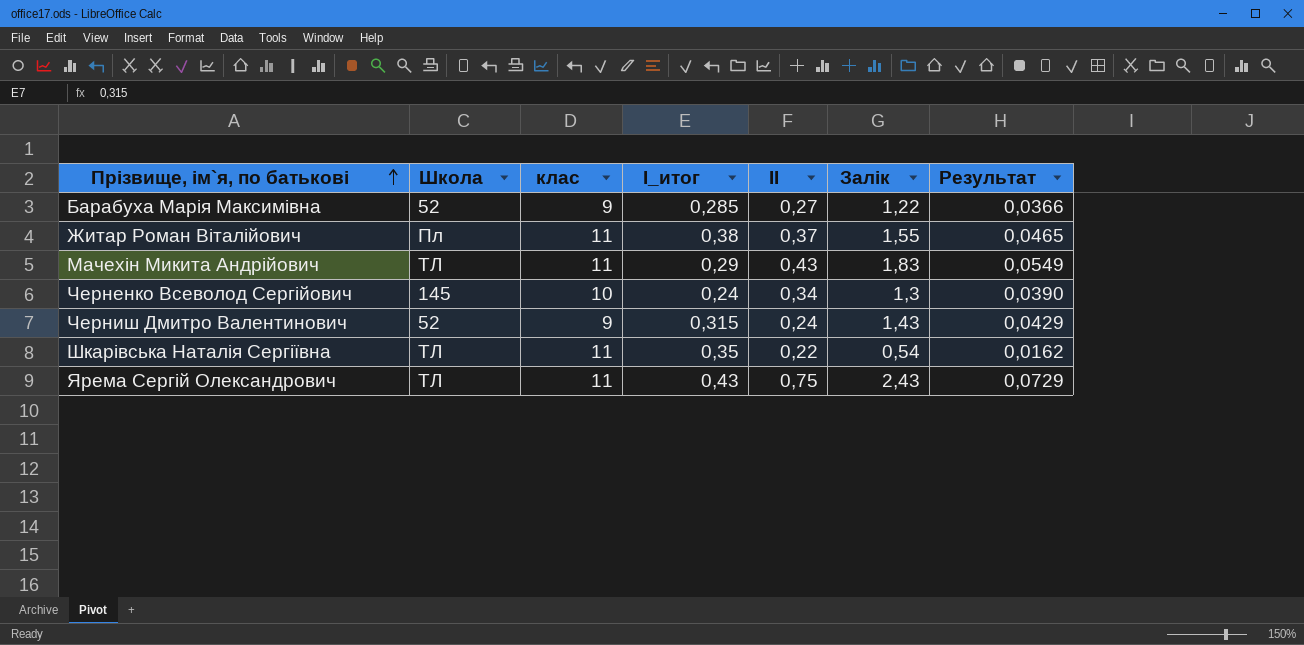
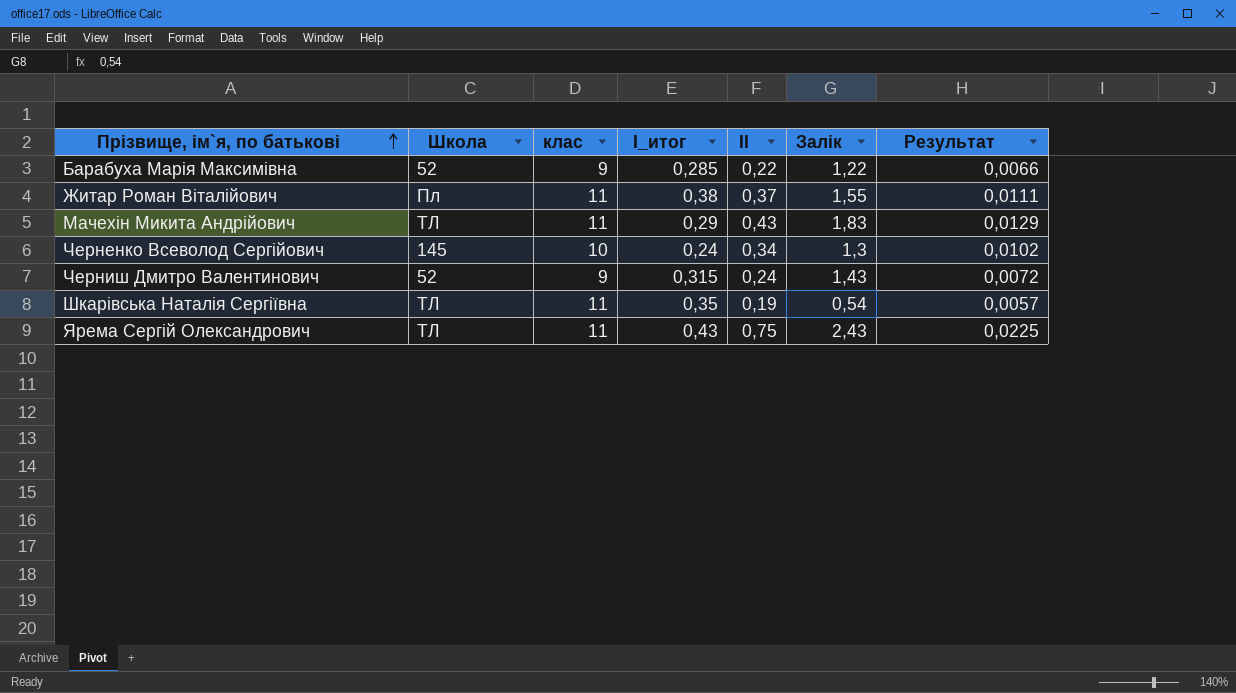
column Результат | formula: [Залік] * 0,03 -> [II] * 0,03
Барабуха Марія Максимівна | II: 0,27 -> 0,22
Шкарівська Наталія Сергіївна | II: 0,22 -> 0,19

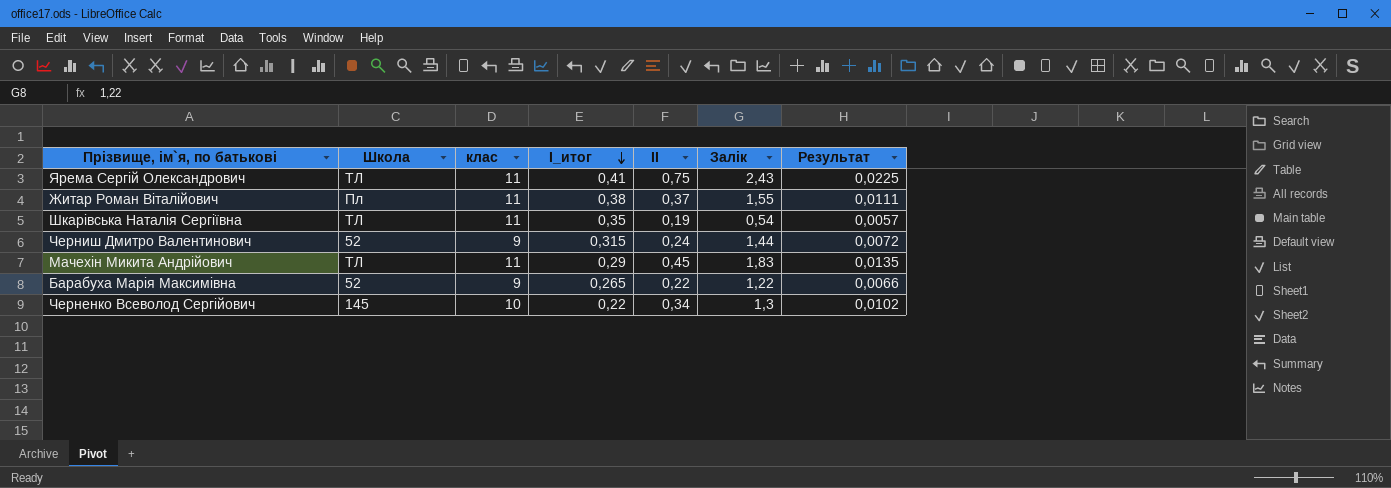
row order: Прізвище, ім`я, по батькові ascending -> I_итог descending
Ярема Сергій Олександрович | I_итог: 0,43 -> 0,41
Черниш Дмитро Валентинович | Залік: 1,43 -> 1,44
Мачехін Микита Андрійович | II: 0,43 -> 0,45
Мачехін Микита Андрійович | Результат: 0,0129 -> 0,0135
Барабуха Марія Максимівна | I_итог: 0,285 -> 0,265
Черненко Всеволод Сергійович | I_итог: 0,24 -> 0,22

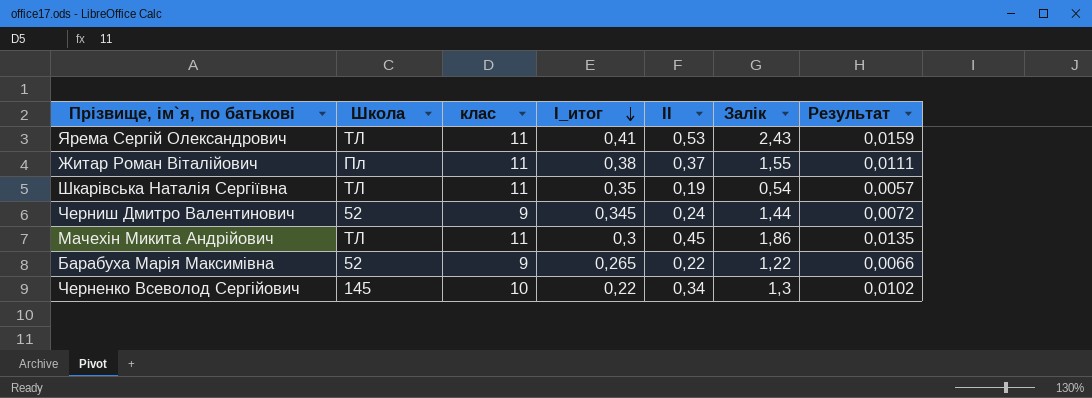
Ярема Сергій Олександрович | II: 0,75 -> 0,53
Ярема Сергій Олександрович | Результат: 0,0225 -> 0,0159
Черниш Дмитро Валентинович | I_итог: 0,315 -> 0,345
Мачехін Микита Андрійович | I_итог: 0,29 -> 0,3
Мачехін Микита Андрійович | Залік: 1,83 -> 1,86

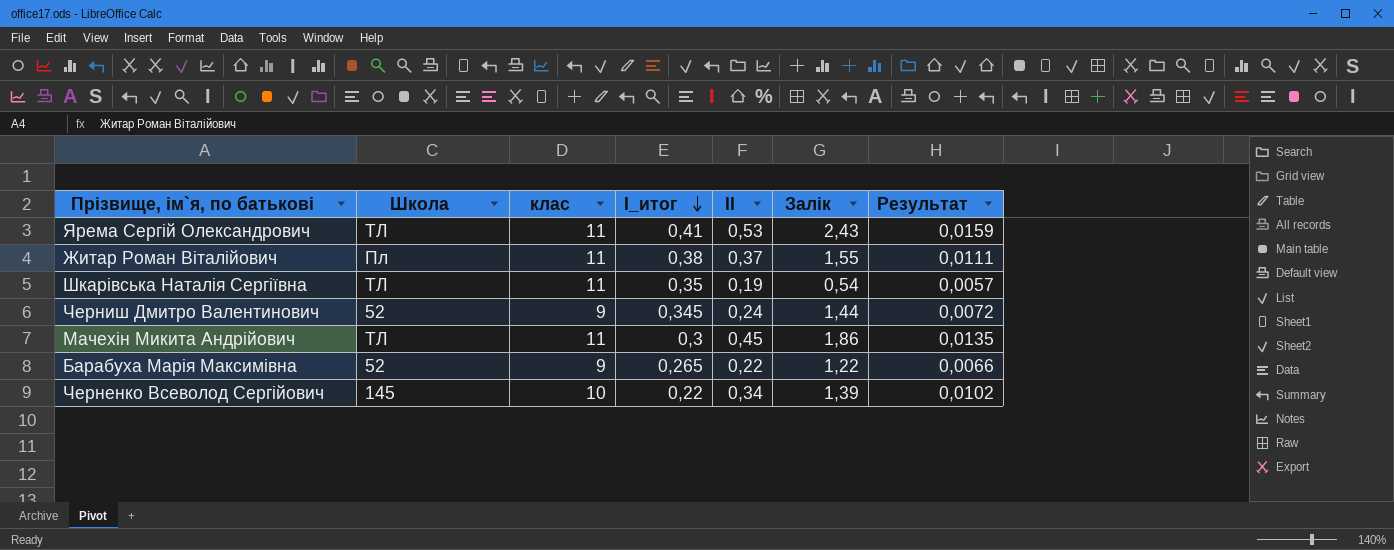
Черненко Всеволод Сергійович | Залік: 1,3 -> 1,39

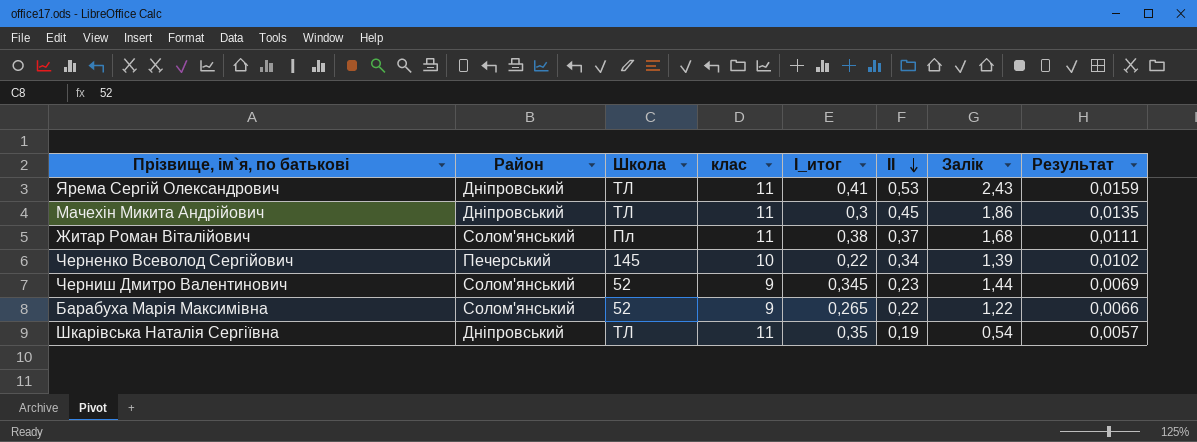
row order: I_итог descending -> II descending
column Район | position: none -> 2
Житар Роман Віталійович | Залік: 1,55 -> 1,68
Черниш Дмитро Валентинович | II: 0,24 -> 0,23
Черниш Дмитро Валентинович | Результат: 0,0072 -> 0,0069

